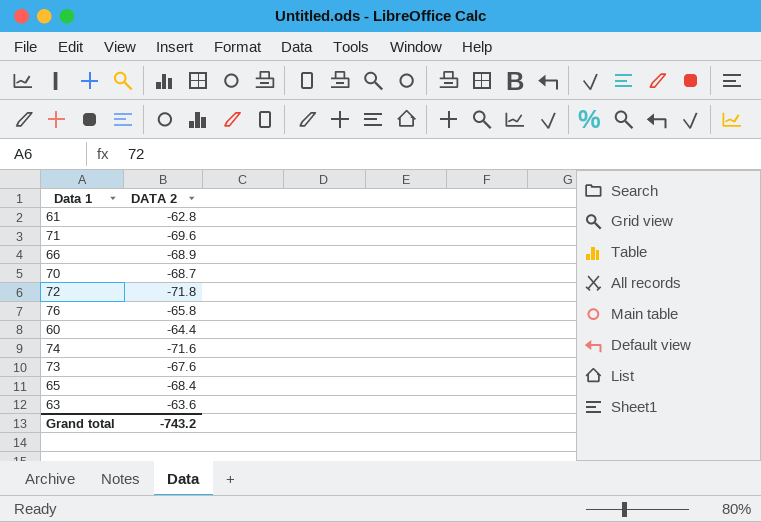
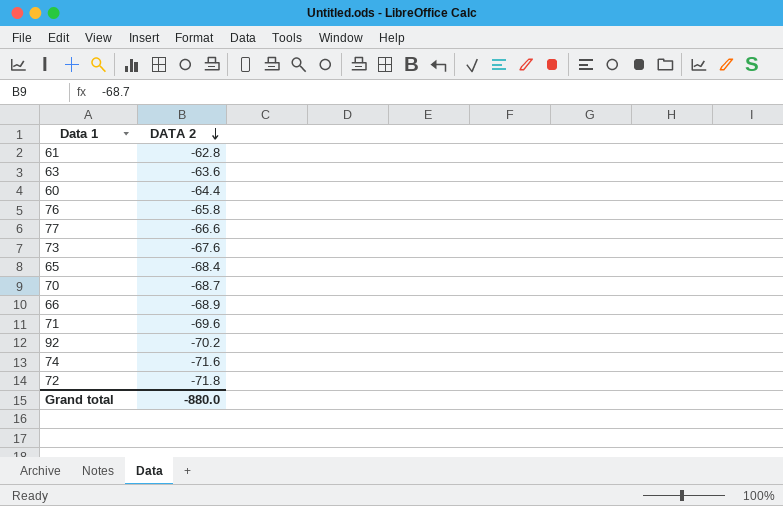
row order: none -> DATA 2 descending
row 77: none -> -66.6
row 92: none -> -70.2
Grand total | DATA 2: -743.2 -> -880.0

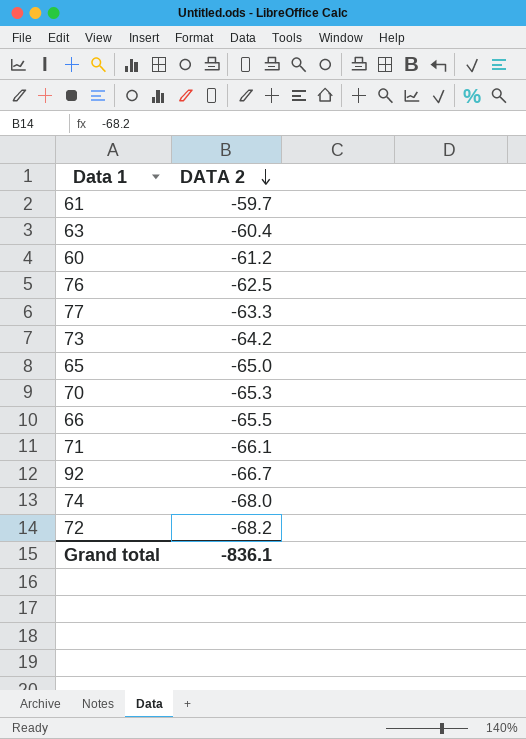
61 | DATA 2: -62.8 -> -59.7
63 | DATA 2: -63.6 -> -60.4
60 | DATA 2: -64.4 -> -61.2
76 | DATA 2: -65.8 -> -62.5
77 | DATA 2: -66.6 -> -63.3
73 | DATA 2: -67.6 -> -64.2
65 | DATA 2: -68.4 -> -65.0
70 | DATA 2: -68.7 -> -65.3
66 | DATA 2: -68.9 -> -65.5
71 | DATA 2: -69.6 -> -66.1
92 | DATA 2: -70.2 -> -66.7
74 | DATA 2: -71.6 -> -68.0
72 | DATA 2: -71.8 -> -68.2
Grand total | DATA 2: -880.0 -> -836.1

